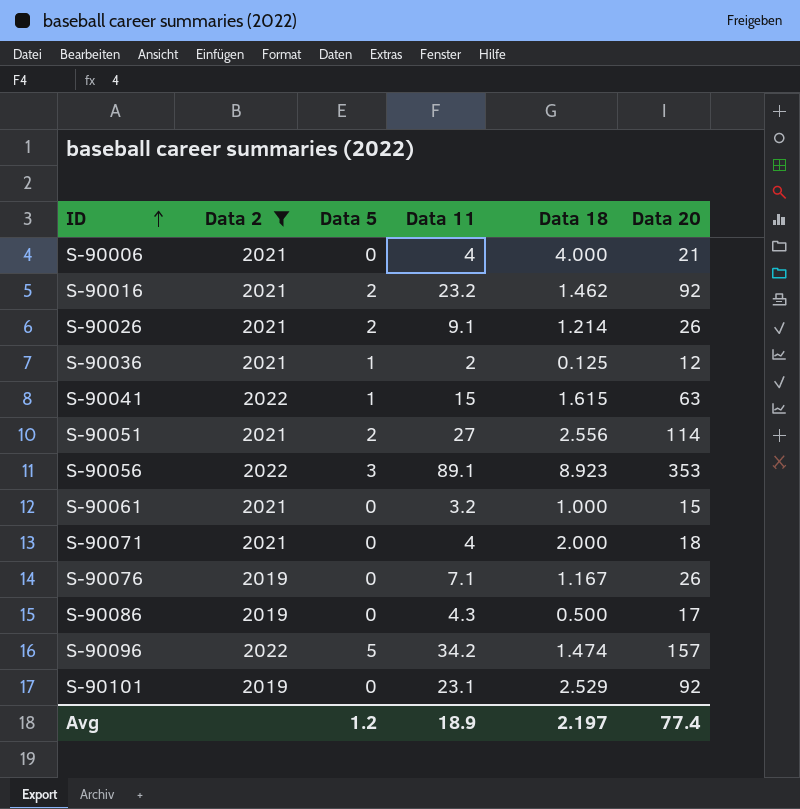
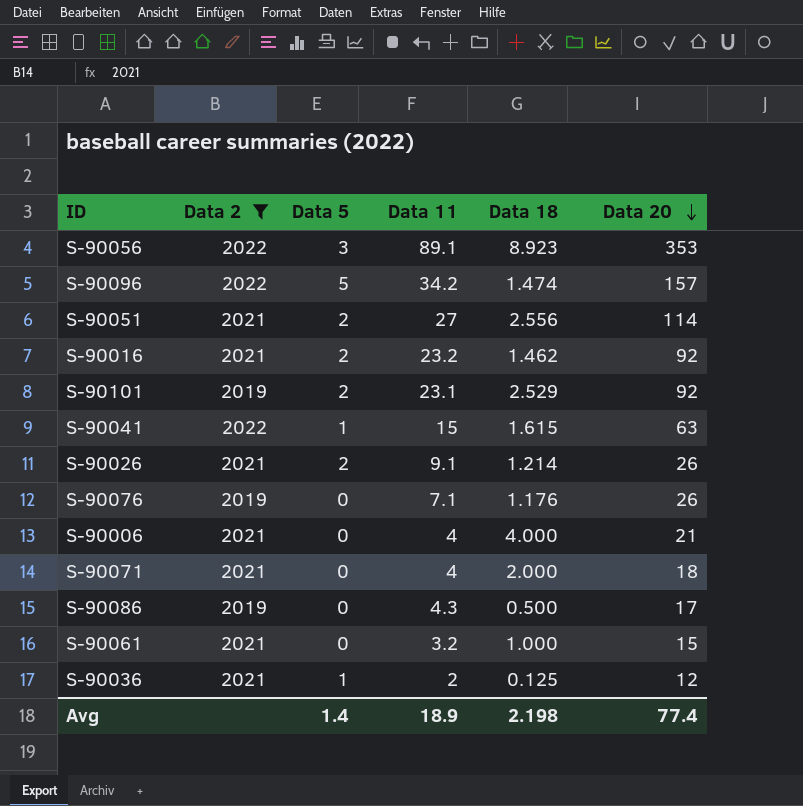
row order: ID ascending -> Data 20 descending
S-90101 | Data 5: 0 -> 2
S-90076 | Data 18: 1.167 -> 1.176
Avg | Data 5: 1.2 -> 1.4
Avg | Data 18: 2.197 -> 2.198

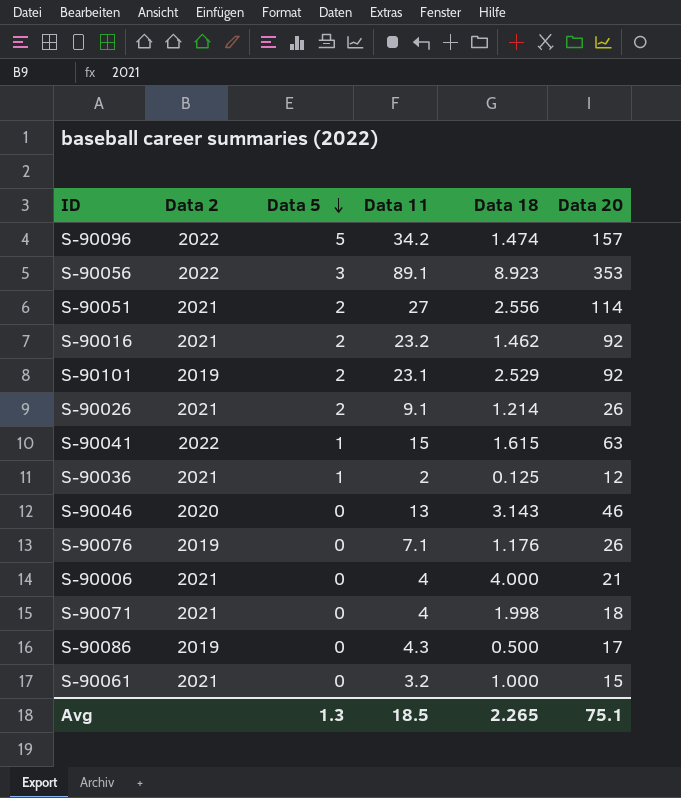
filter: Data 2 != 2020 -> none
row order: Data 20 descending -> Data 5 descending
S-90071 | Data 18: 2.000 -> 1.998
Avg | Data 5: 1.4 -> 1.3
Avg | Data 11: 18.9 -> 18.5
Avg | Data 18: 2.198 -> 2.265
Avg | Data 20: 77.4 -> 75.1

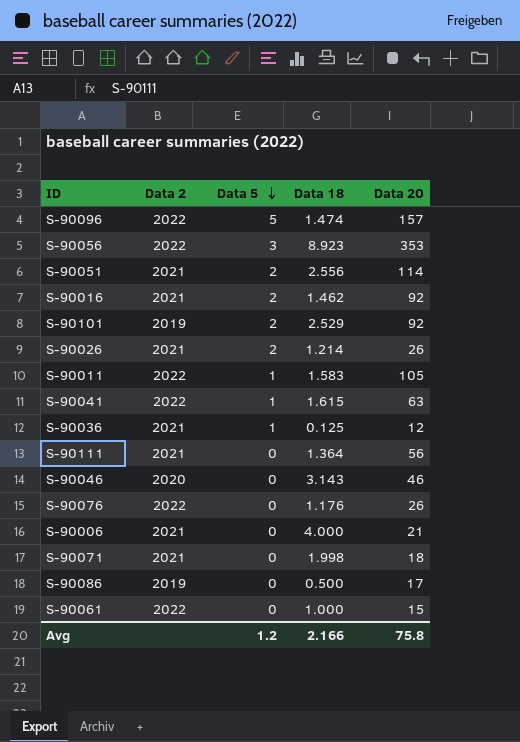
column Data 11 | position: 4 -> none
row S-90011: none -> 2022 | 1 | 1.583 | 105
row S-90111: none -> 2021 | 0 | 1.364 | 56
S-90076 | Data 2: 2019 -> 2022
S-90061 | Data 2: 2021 -> 2022
Avg | Data 5: 1.3 -> 1.2
Avg | Data 18: 2.265 -> 2.166
Avg | Data 20: 75.1 -> 75.8

